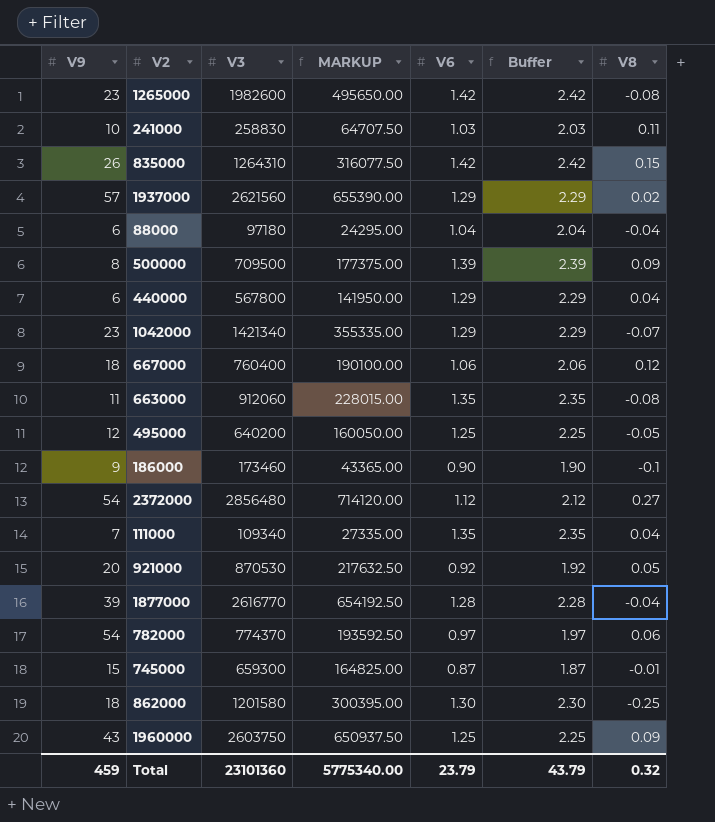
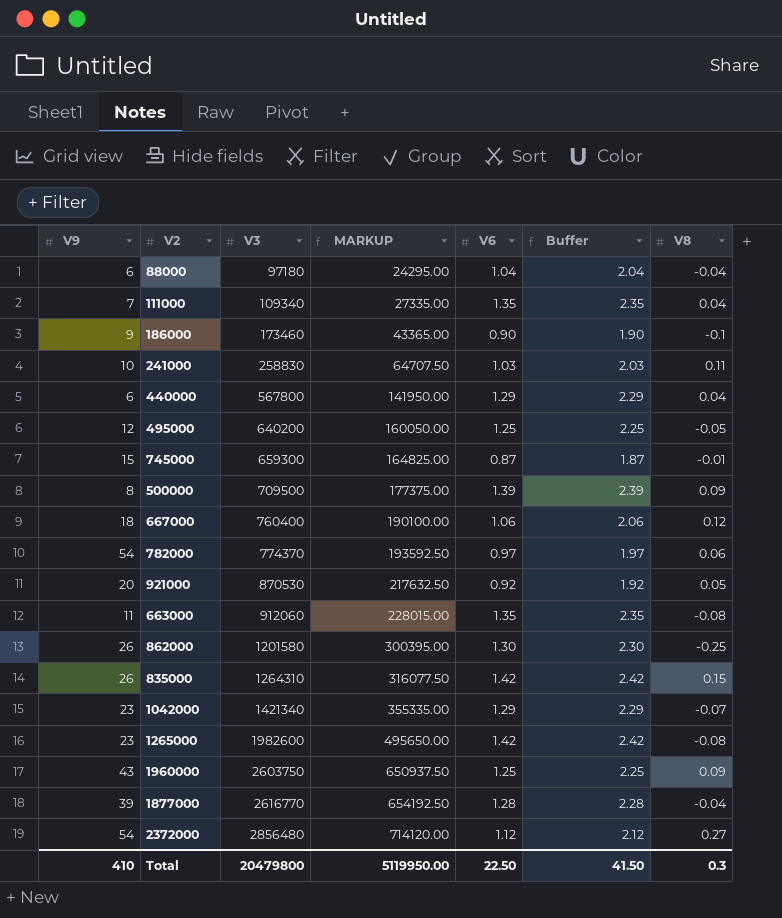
row order: none -> V3 ascending
row 1937000: 57 | 2621560 | 655390.00 | 1.29 | 2.29 | 0.02 -> none
862000 | V9: 18 -> 26
Total | V9: 459 -> 410
Total | V3: 23101360 -> 20479800
Total | MARKUP: 5775340.00 -> 5119950.00
Total | V6: 23.79 -> 22.50
Total | Buffer: 43.79 -> 41.50
Total | V8: 0.32 -> 0.3

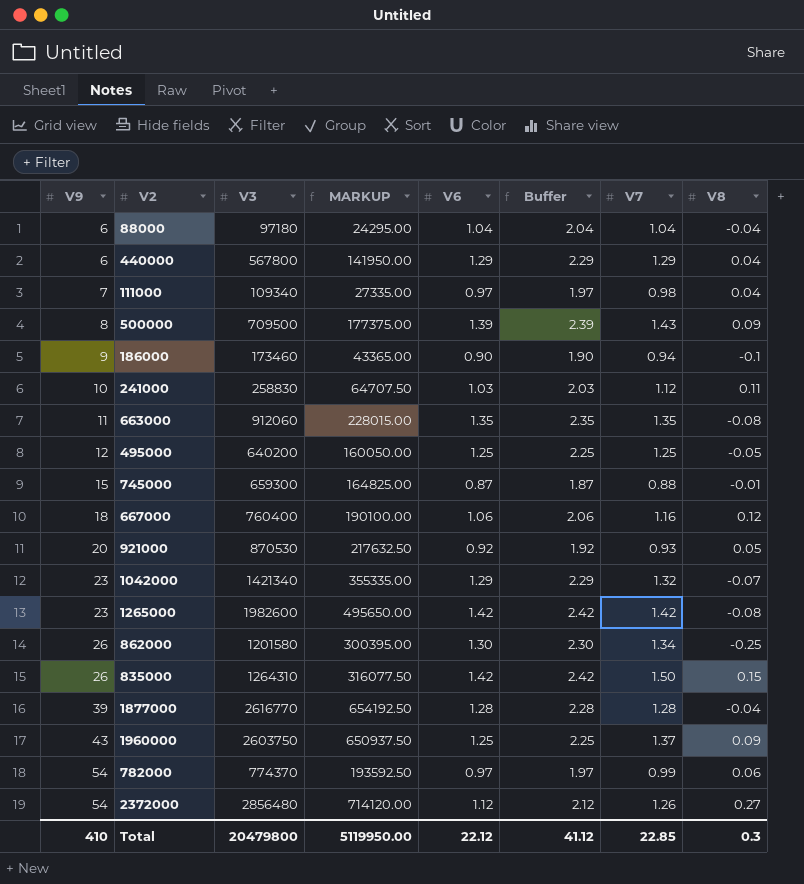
row order: V3 ascending -> V9 ascending
column V7 | position: none -> 7
111000 | V6: 1.35 -> 0.97
111000 | Buffer: 2.35 -> 1.97
Total | V6: 22.50 -> 22.12
Total | Buffer: 41.50 -> 41.12

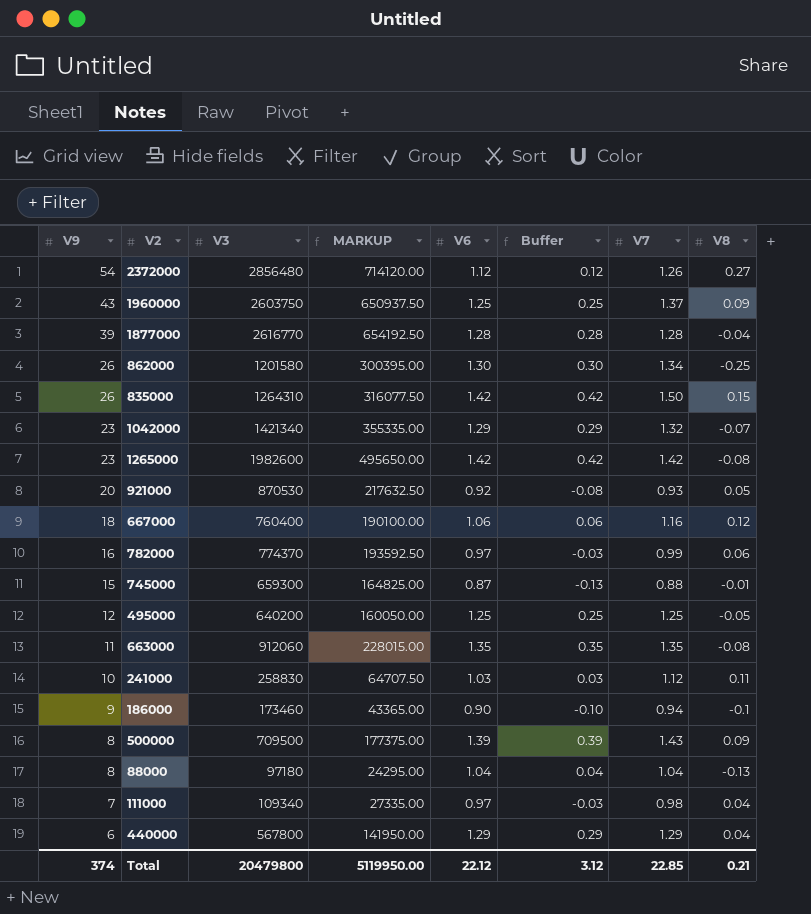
row order: V9 ascending -> V9 descending
column Buffer | formula: [V6] + 1 -> [V6] - 1
782000 | V9: 54 -> 16
88000 | V9: 6 -> 8
88000 | V8: -0.04 -> -0.13
Total | V9: 410 -> 374
Total | Buffer: 41.12 -> 3.12
Total | V8: 0.3 -> 0.21

